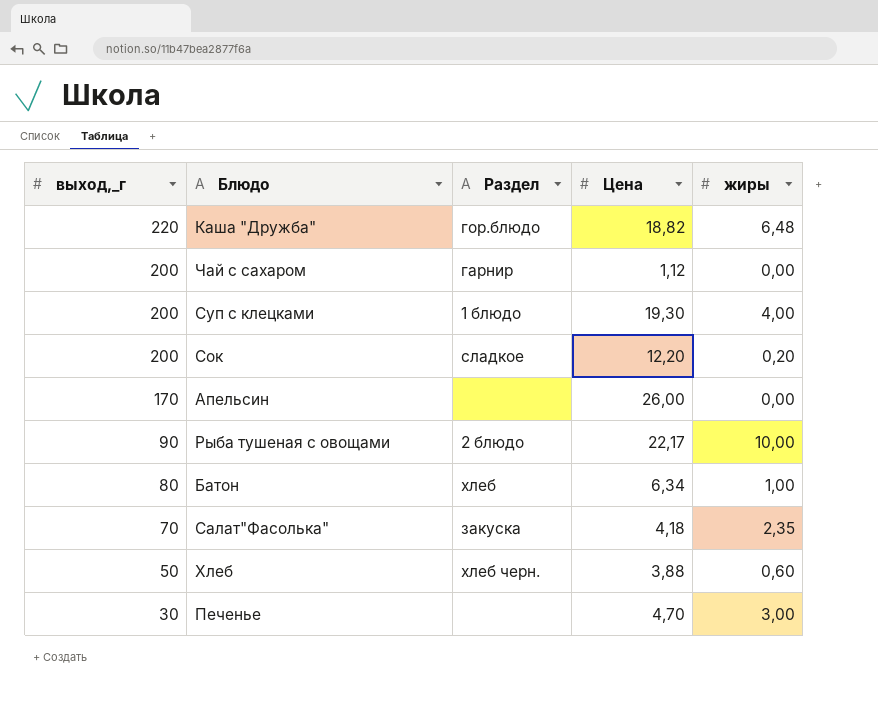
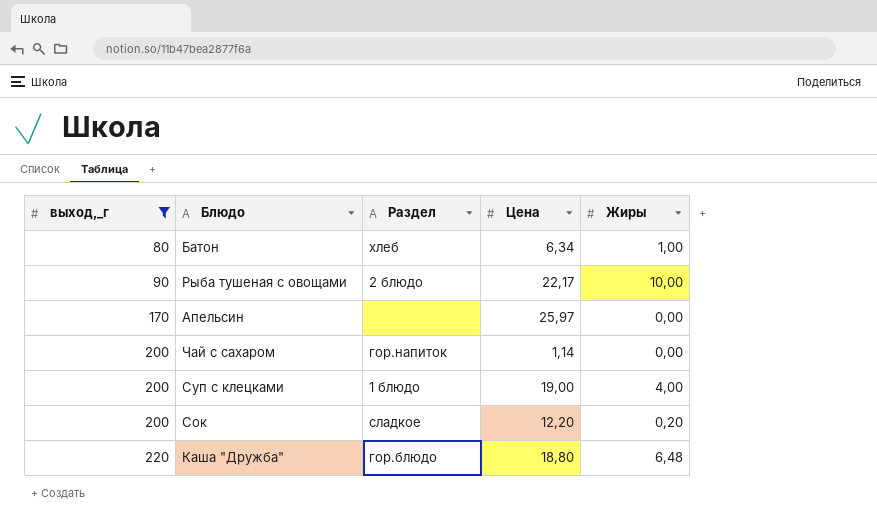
filter: none -> выход,_г >= 80
row order: выход,_г descending -> выход,_г ascending
column name: жиры -> Жиры
Апельсин | Цена: 26,00 -> 25,97
Чай с сахаром | Раздел: гарнир -> гор.напиток
Чай с сахаром | Цена: 1,12 -> 1,14
Суп с клецками | Цена: 19,30 -> 19,00
Каша "Дружба" | Цена: 18,82 -> 18,80

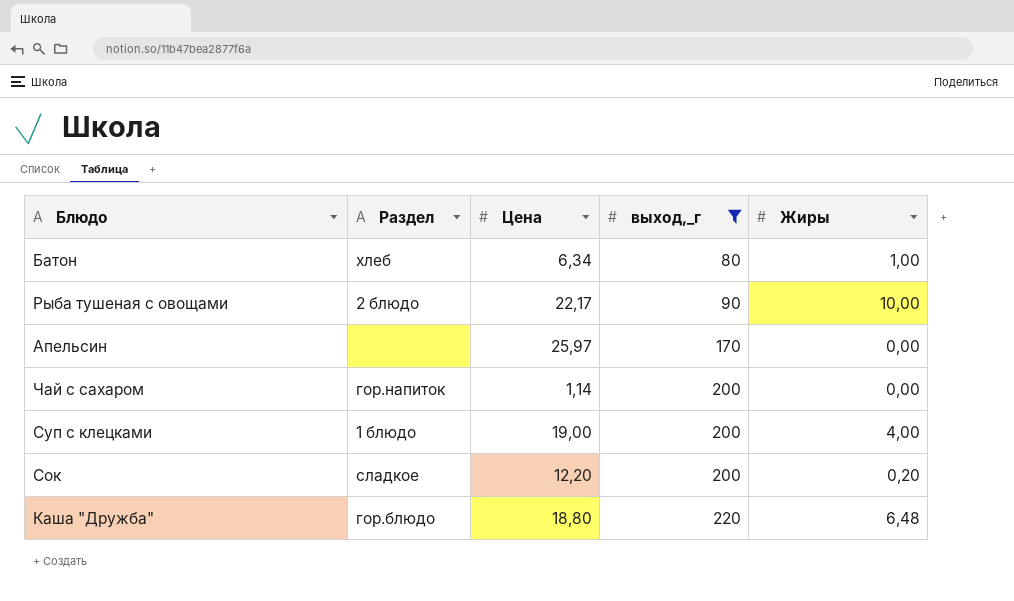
column выход,_г | position: 1 -> 4

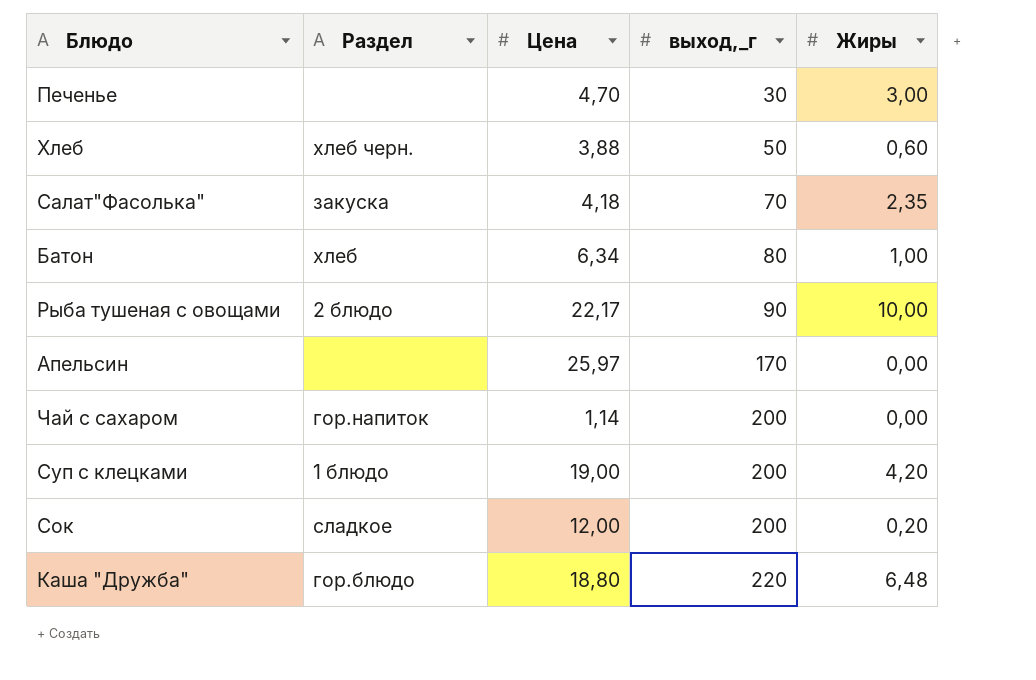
filter: выход,_г >= 80 -> none
Суп с клецками | Жиры: 4,00 -> 4,20
Сок | Цена: 12,20 -> 12,00

